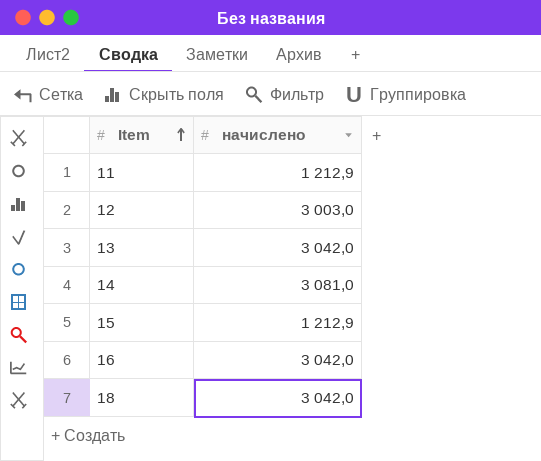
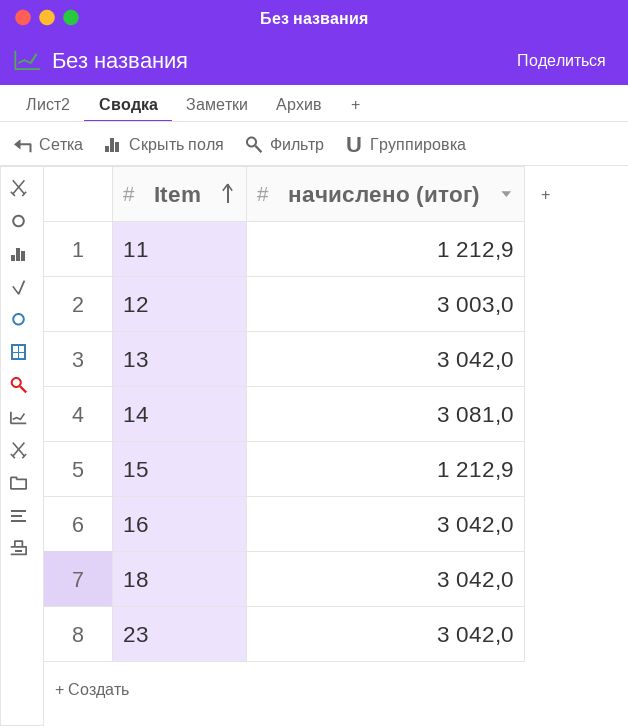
column name: начислено -> начислено (итог)
row 23: none -> 3 042,0

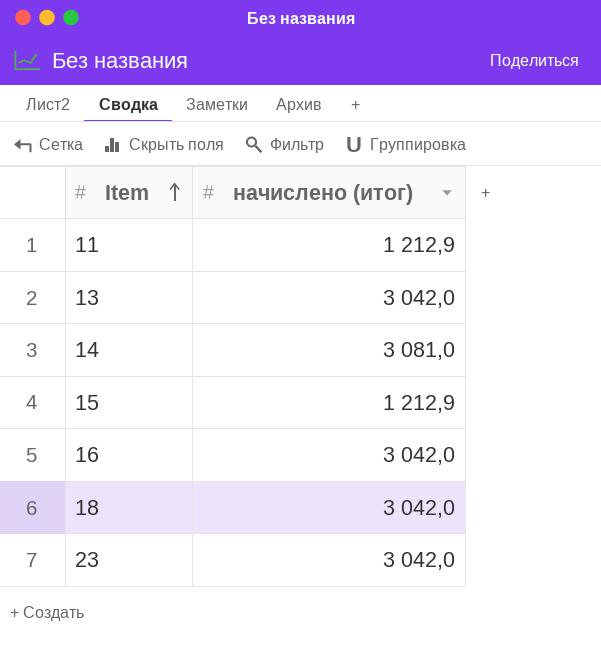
row 12: 3 003,0 -> none

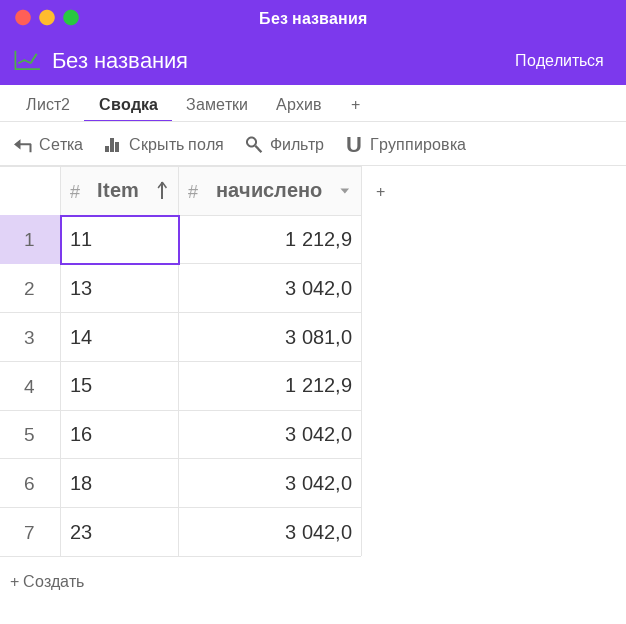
column name: начислено (итог) -> начислено

